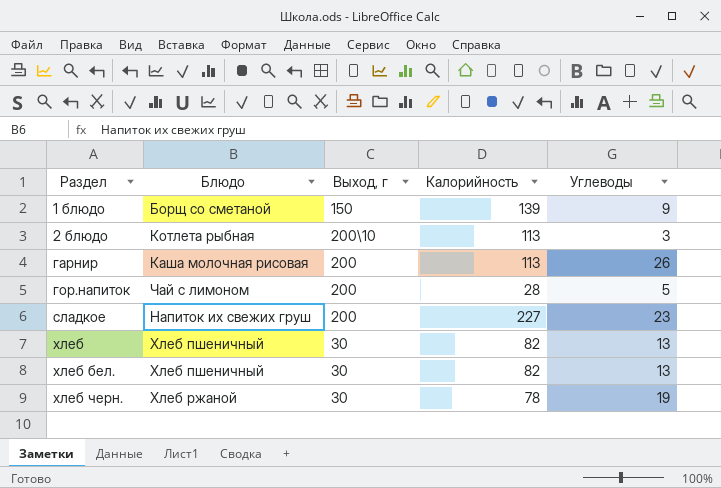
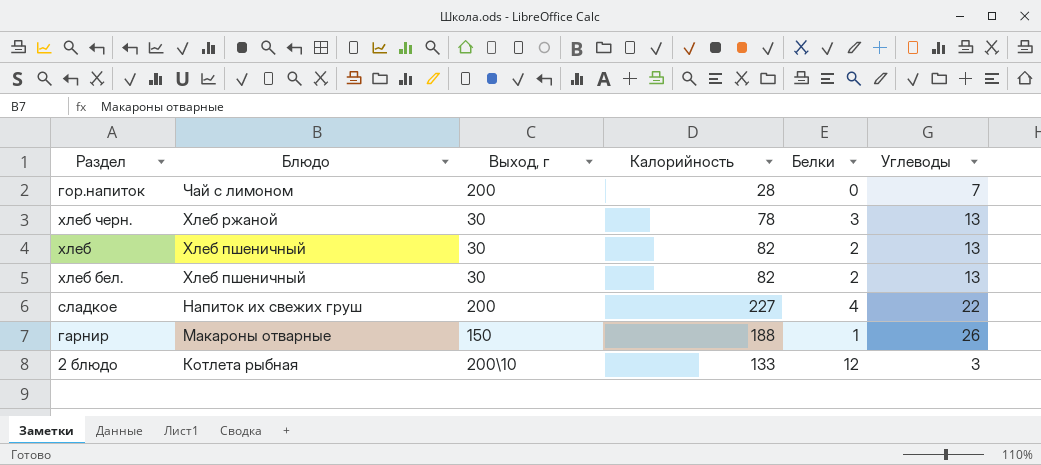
row order: Раздел ascending -> Блюдо descending
column Белки | position: none -> 5
row 1 блюдо: Борщ со сметаной | 150 | 139 | 9 -> none
гор.напиток | Углеводы: 5 -> 7
хлеб черн. | Углеводы: 19 -> 13
сладкое | Углеводы: 23 -> 22
гарнир | Блюдо: Каша молочная рисовая -> Макароны отварные
гарнир | Выход, г: 200 -> 150
гарнир | Калорийность: 113 -> 188
2 блюдо | Калорийность: 113 -> 133

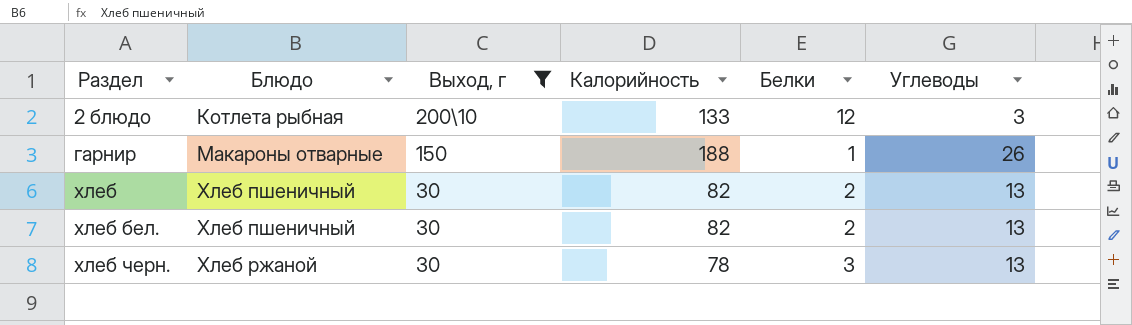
filter: none -> Выход, г != 200
row order: Блюдо descending -> Раздел ascending

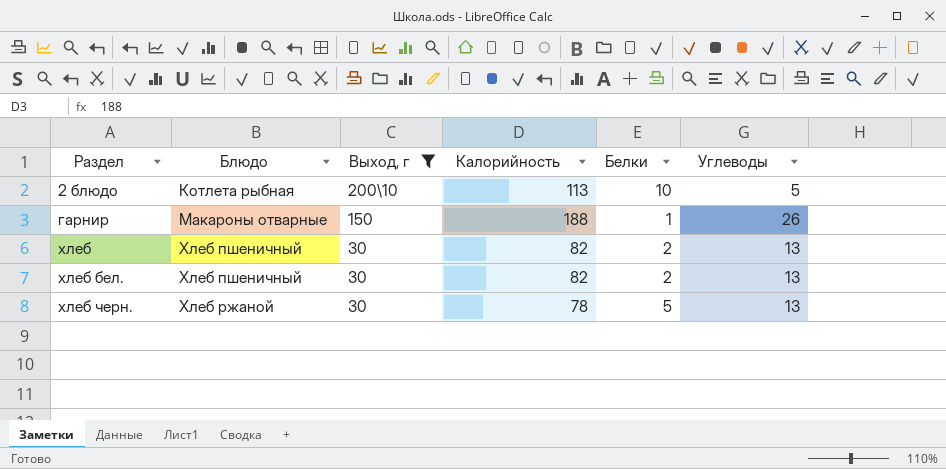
2 блюдо | Калорийность: 133 -> 113
2 блюдо | Белки: 12 -> 10
2 блюдо | Углеводы: 3 -> 5
хлеб черн. | Белки: 3 -> 5

